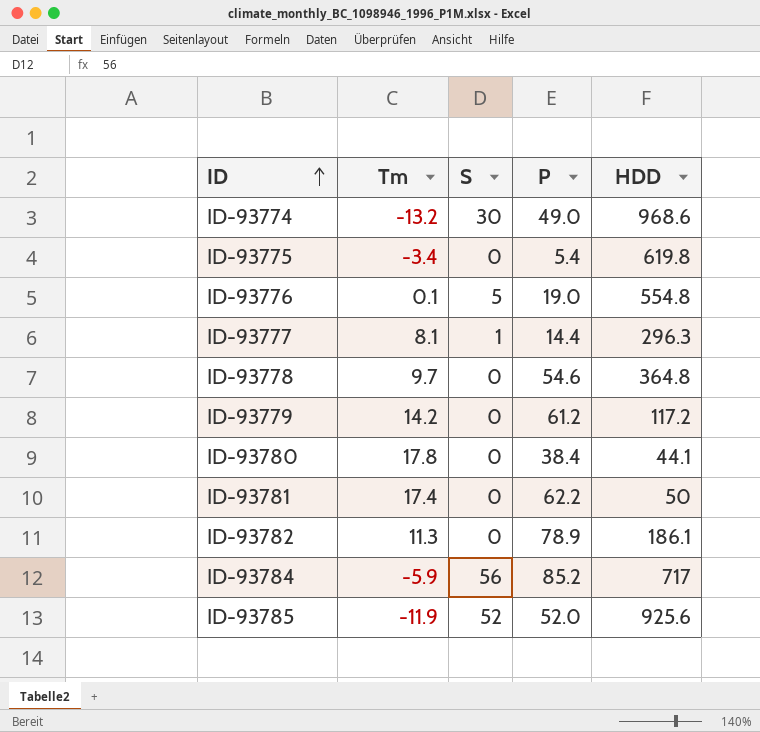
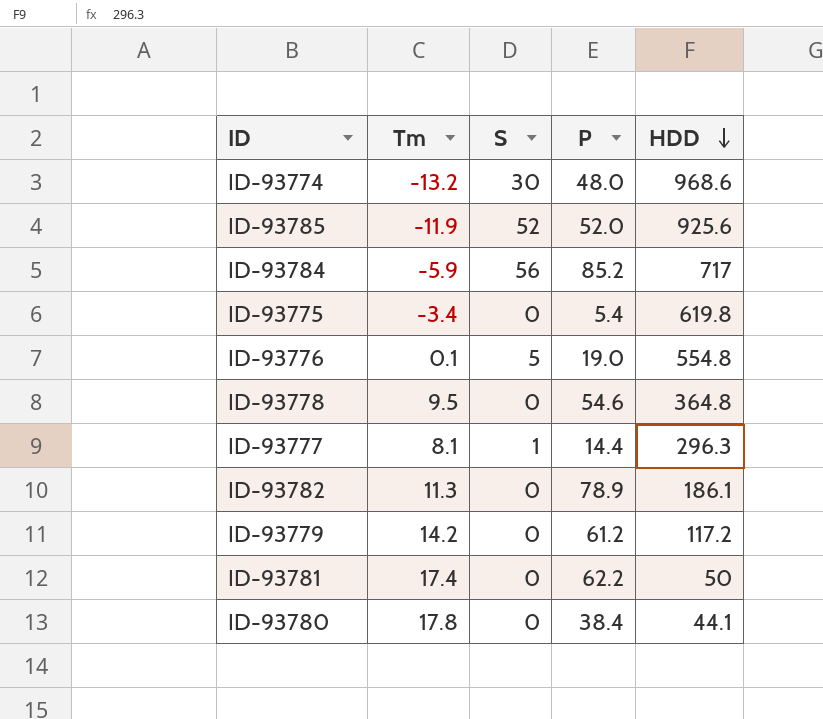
row order: ID ascending -> HDD descending
ID-93774 | P: 49.0 -> 48.0
ID-93778 | Tm: 9.7 -> 9.5

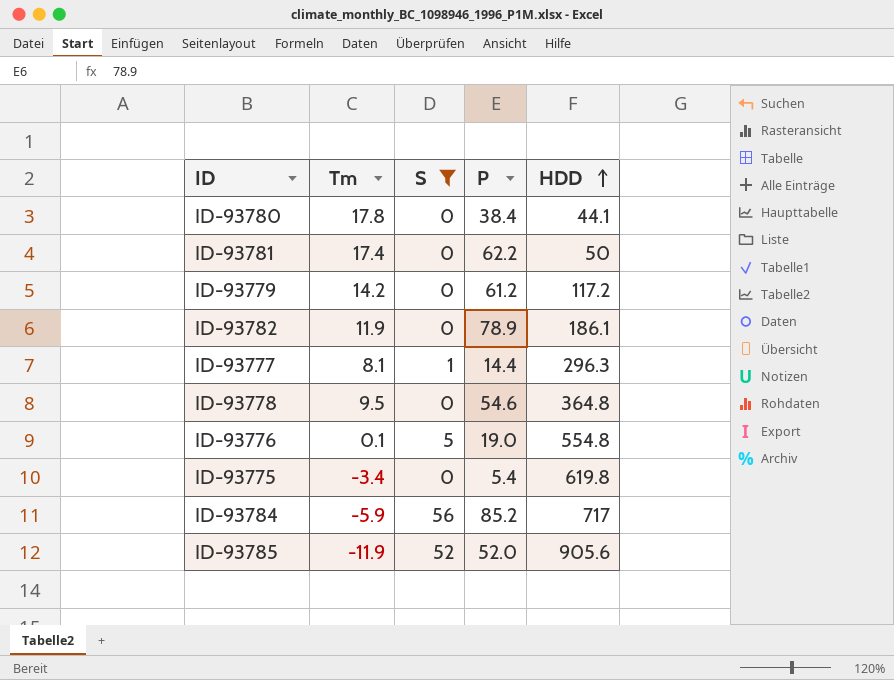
filter: none -> S != 30
row order: HDD descending -> HDD ascending
ID-93782 | Tm: 11.3 -> 11.9
ID-93785 | HDD: 925.6 -> 905.6

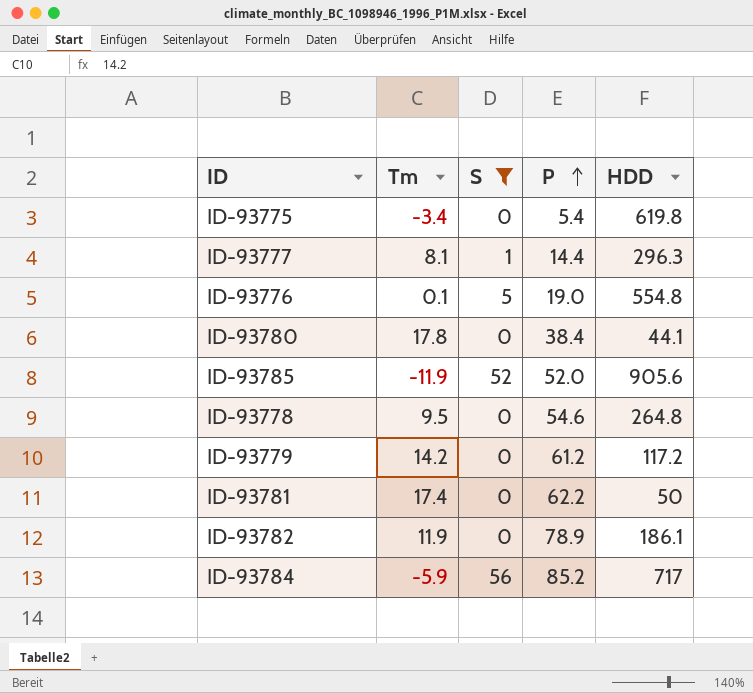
row order: HDD ascending -> P ascending
ID-93778 | HDD: 364.8 -> 264.8

